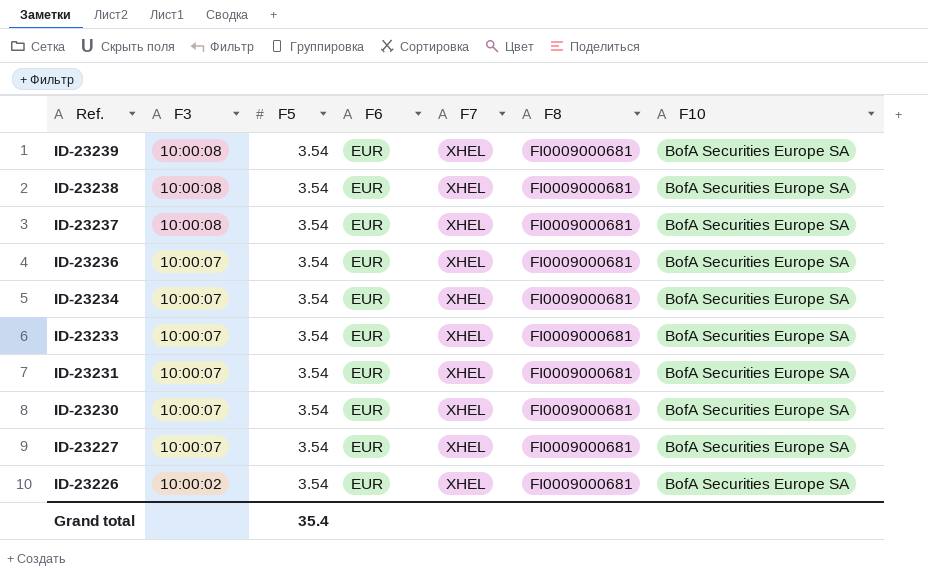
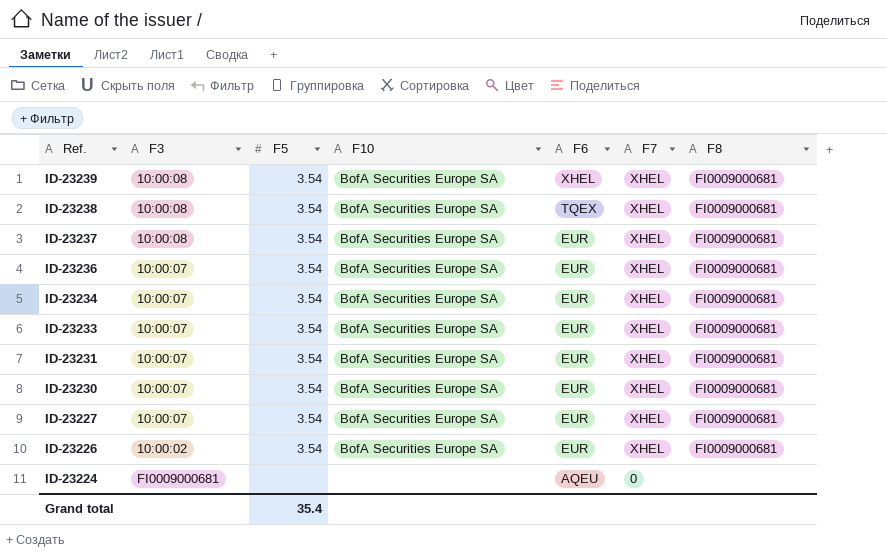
column F10 | position: 7 -> 4
ID-23239 | F6: EUR -> XHEL
ID-23238 | F6: EUR -> TQEX
row ID-23224: none -> FI0009000681 | none | none | AQEU | 0 | none

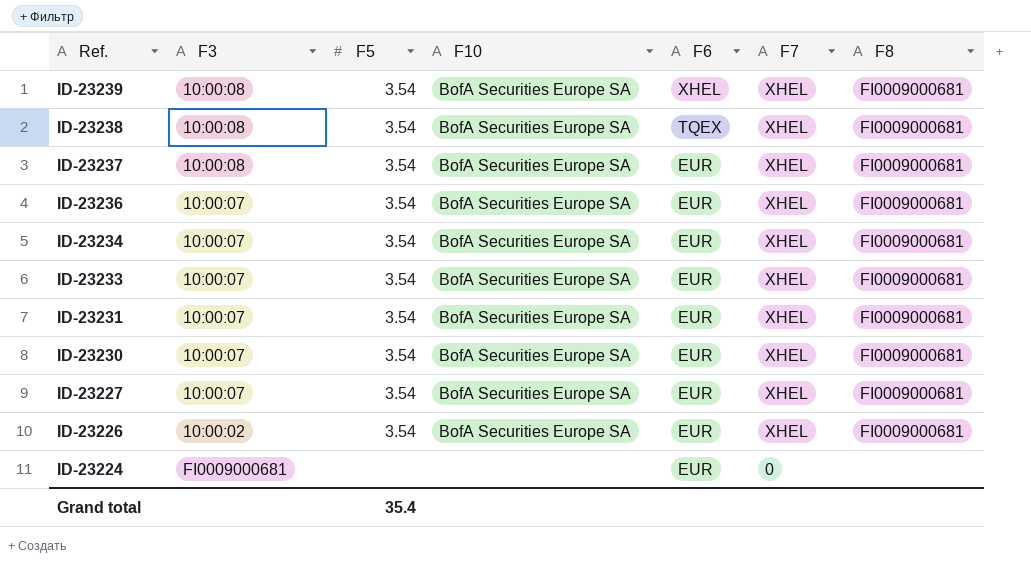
ID-23224 | F6: AQEU -> EUR

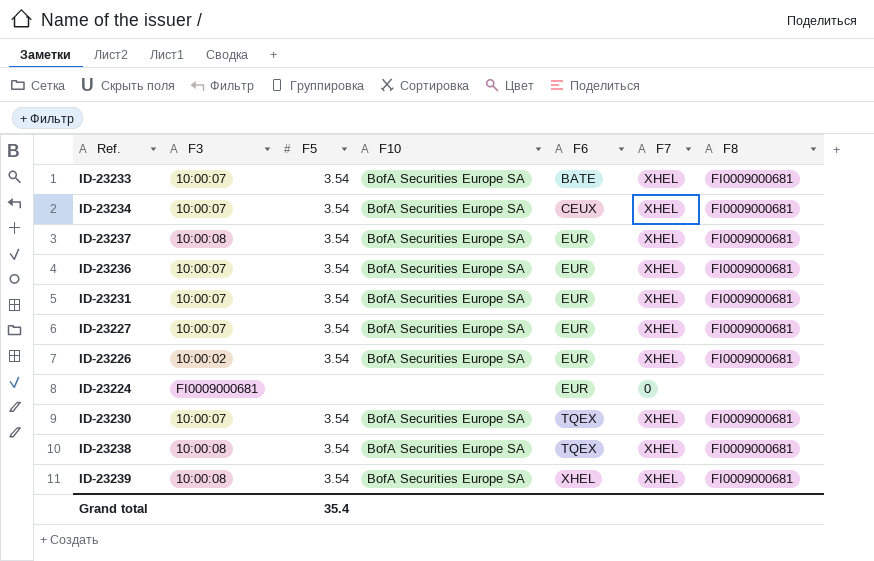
row order: Ref. descending -> F6 ascending
ID-23233 | F6: EUR -> BATE
ID-23234 | F6: EUR -> CEUX
ID-23230 | F6: EUR -> TQEX

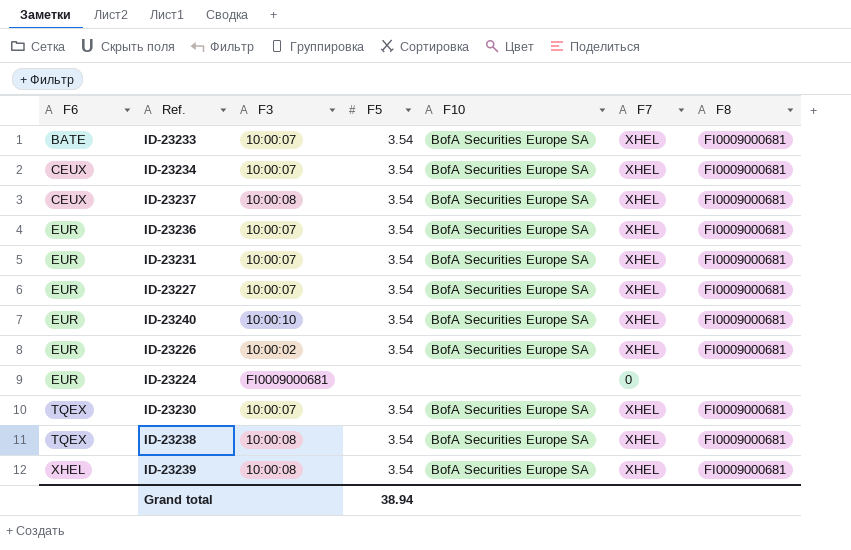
column F6 | position: 5 -> 1
ID-23237 | F6: EUR -> CEUX
row ID-23240: none -> EUR | 10:00:10 | 3.54 | BofA Securities Europe SA | XHEL | FI0009000681
Grand total | F5: 35.4 -> 38.94

